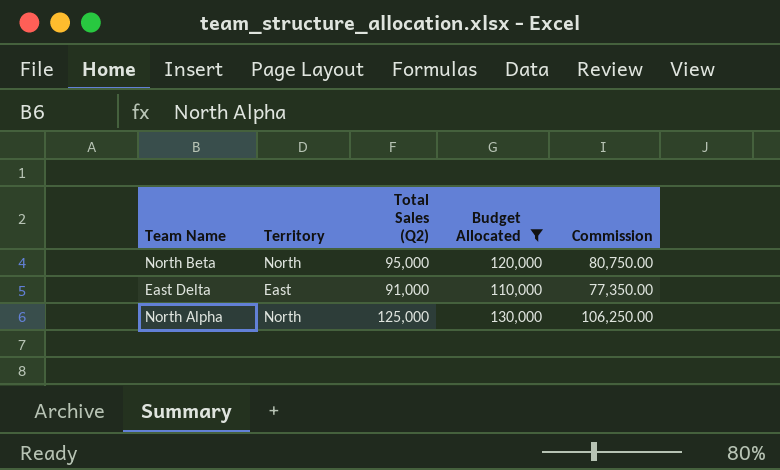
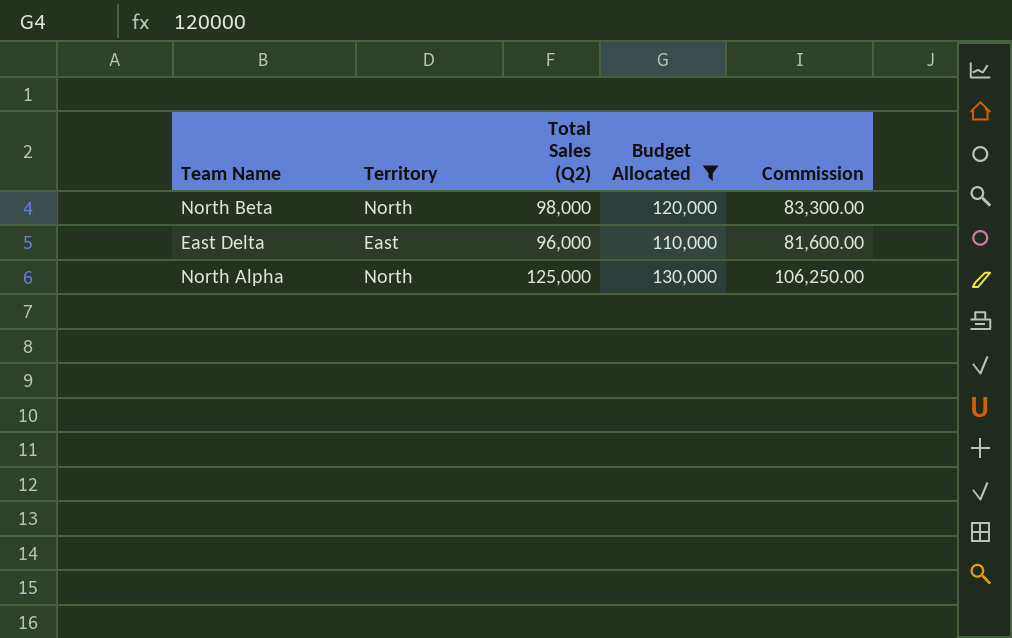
North Beta | Total Sales (Q2): 95,000 -> 98,000
North Beta | Commission: 80,750.00 -> 83,300.00
East Delta | Total Sales (Q2): 91,000 -> 96,000
East Delta | Commission: 77,350.00 -> 81,600.00

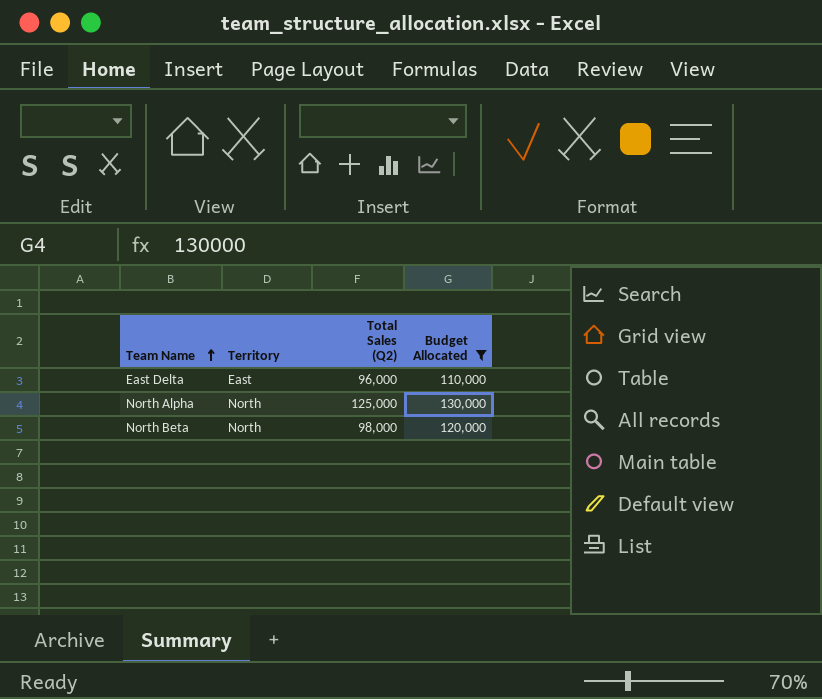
row order: none -> Team Name ascending
column Commission | formula: [Total Sales (Q2)] * 0.85 -> none

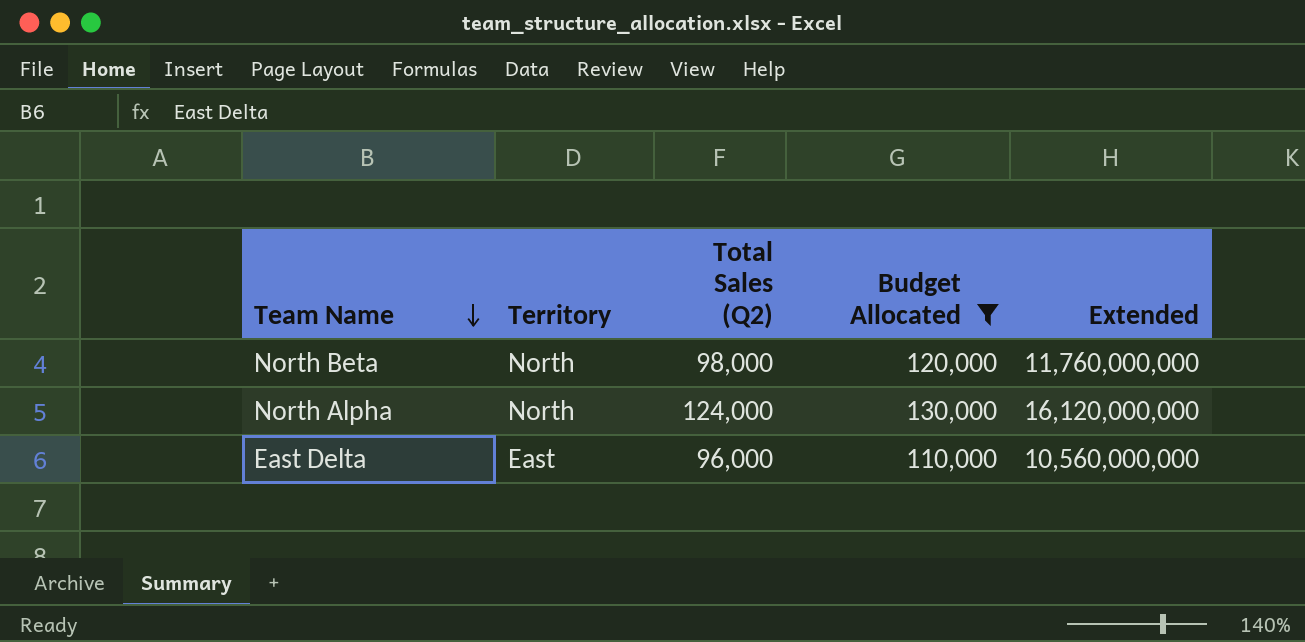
row order: Team Name ascending -> Team Name descending
column Extended | formula: none -> [Total Sales (Q2)] * [Budget Allocated]
North Alpha | Total Sales (Q2): 125,000 -> 124,000

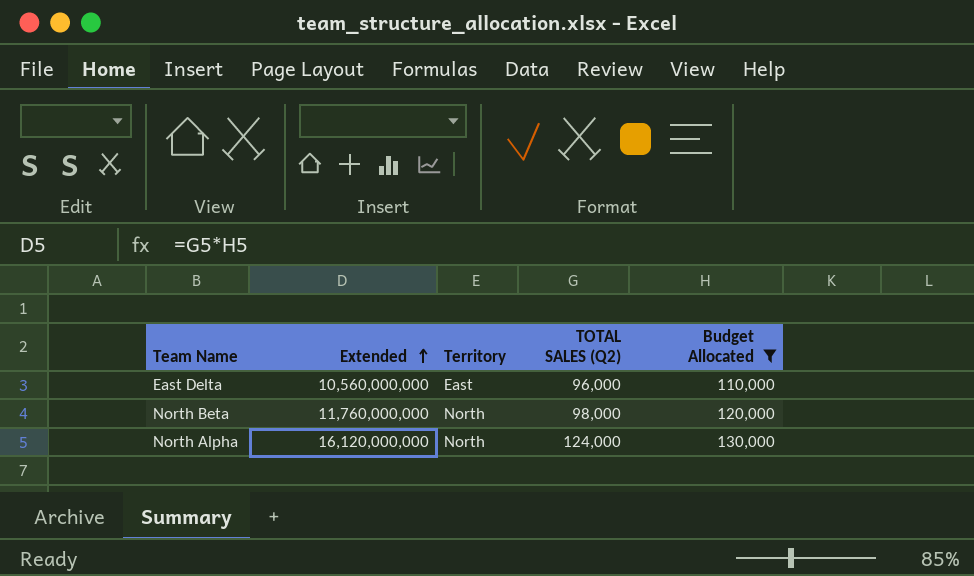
row order: Team Name descending -> Extended ascending
column Extended | position: 5 -> 2
column name: Total Sales (Q2) -> TOTAL SALES (Q2)

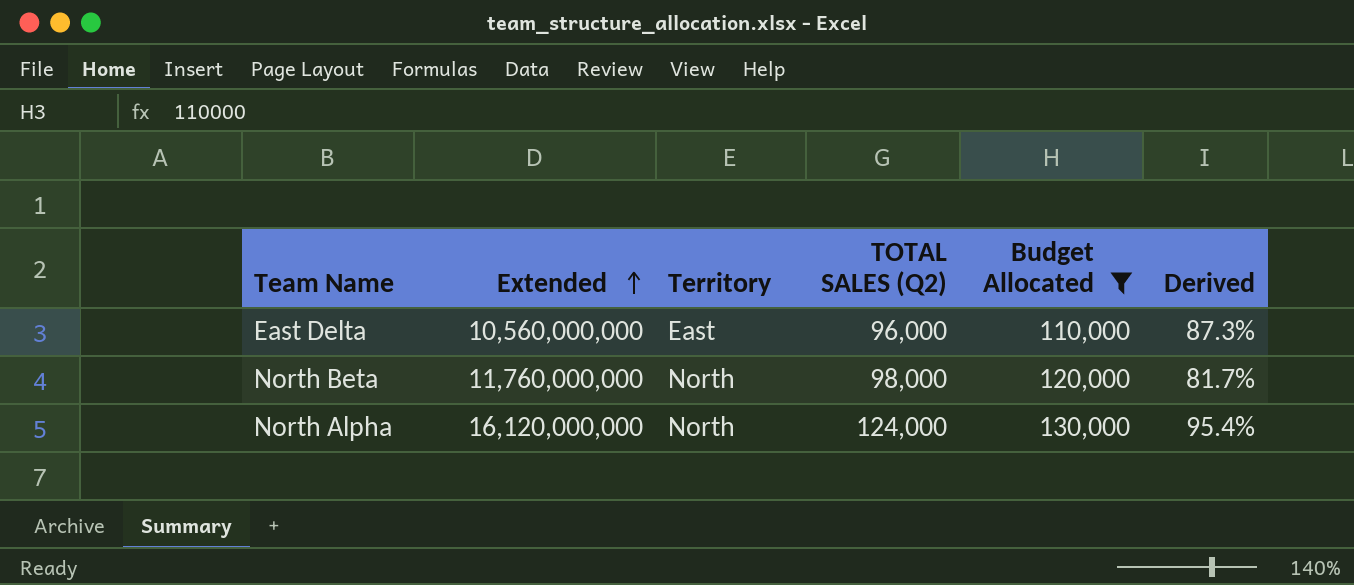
column Derived | formula: none -> [TOTAL SALES (Q2)] / [Budget Allocated]

